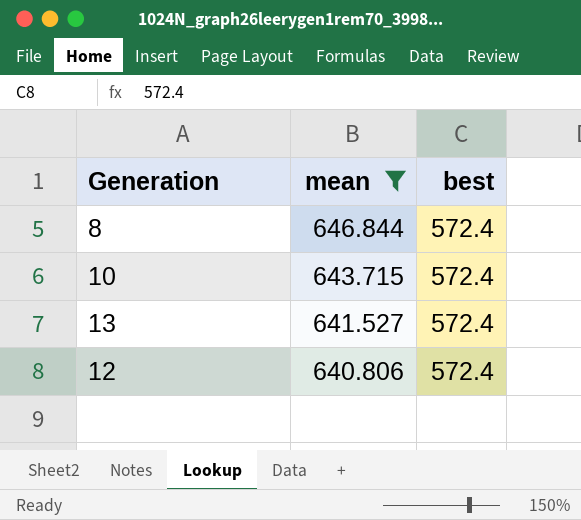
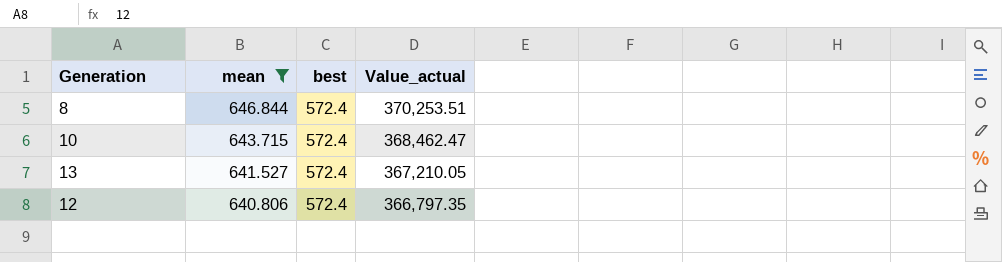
column Value_actual | formula: none -> [mean] * [best]

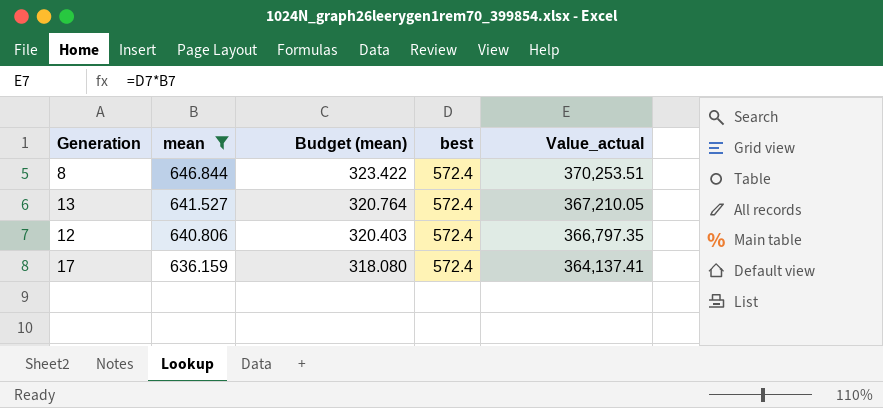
column Budget (mean) | formula: none -> [mean] * 0.5
row 10: 643.715 | 572.4 | 368,462.47 -> none
row 17: none -> 636.159 | 318.080 | 572.4 | 364,137.41

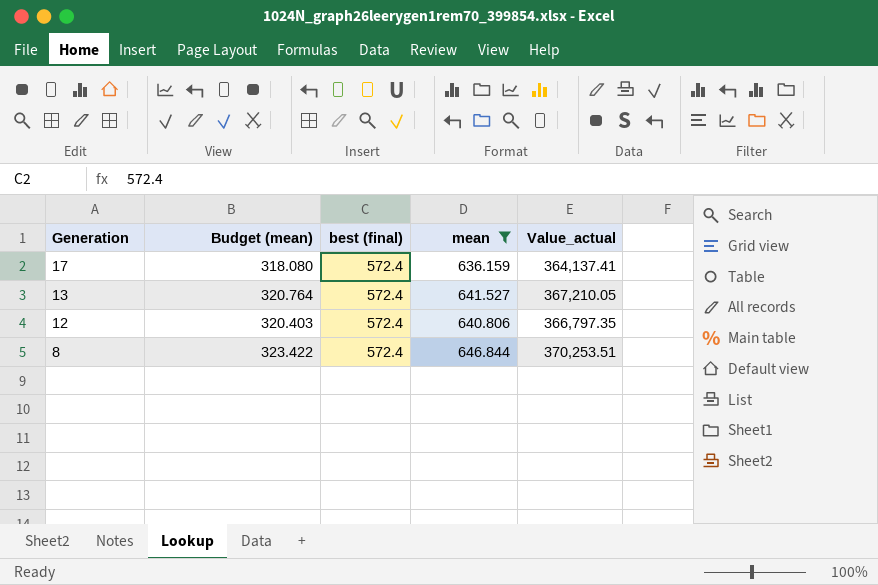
row order: mean descending -> Generation descending
column name: best -> best (final)
column mean | position: 2 -> 4

